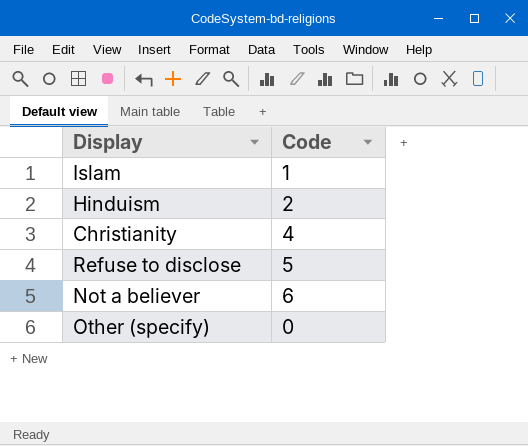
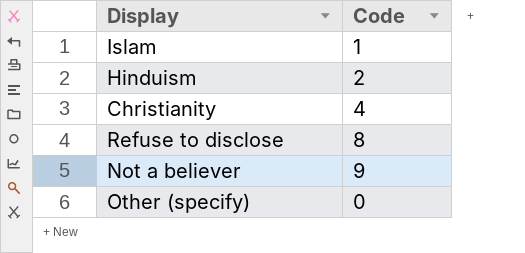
Refuse to disclose | Code: 5 -> 8
Not a believer | Code: 6 -> 9

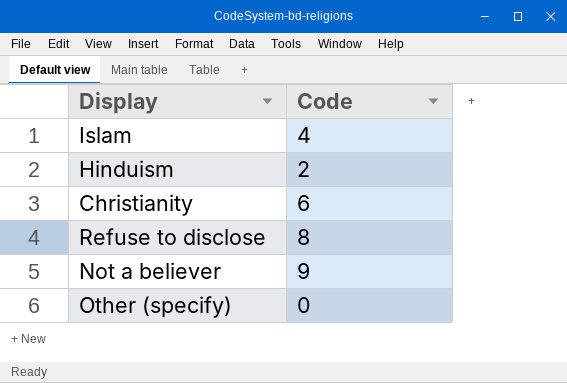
Islam | Code: 1 -> 4
Christianity | Code: 4 -> 6

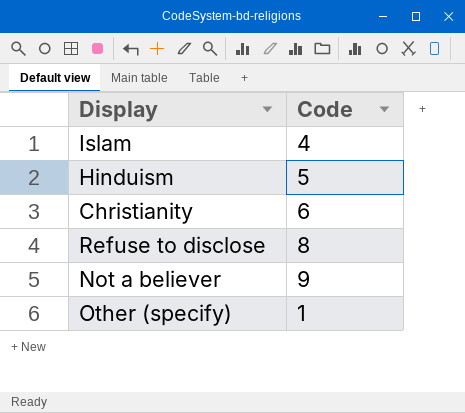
Hinduism | Code: 2 -> 5
Other (specify) | Code: 0 -> 1

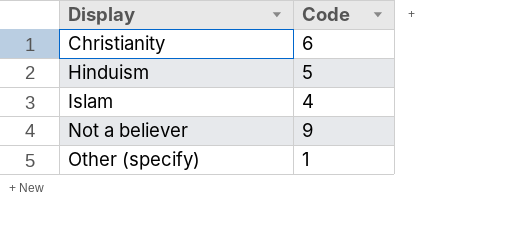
row order: none -> Display ascending
row Refuse to disclose: 8 -> none

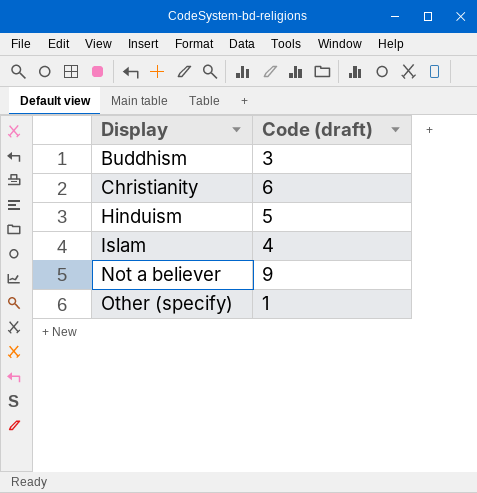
column name: Code -> Code (draft)
row Buddhism: none -> 3

